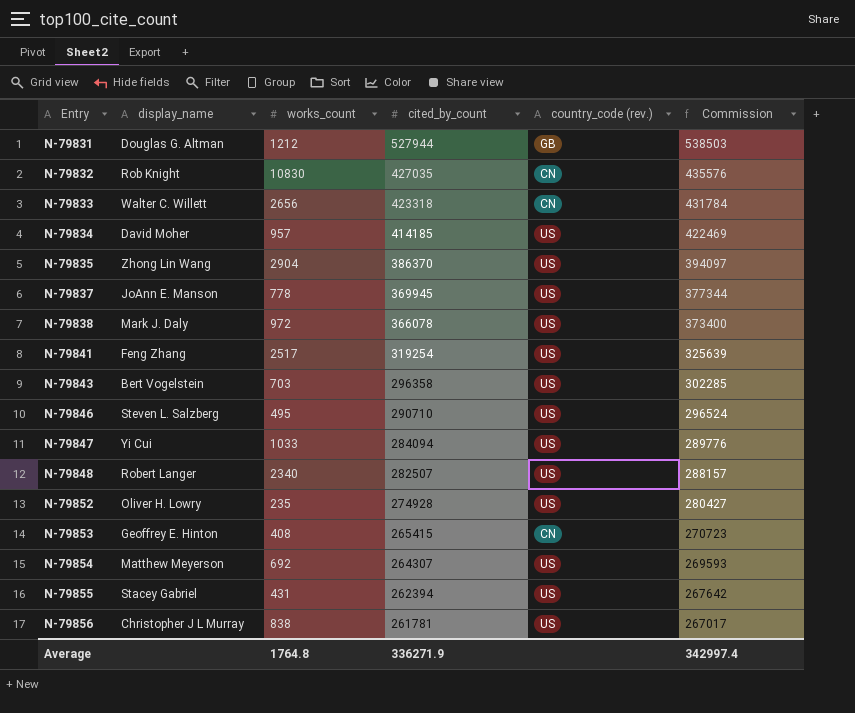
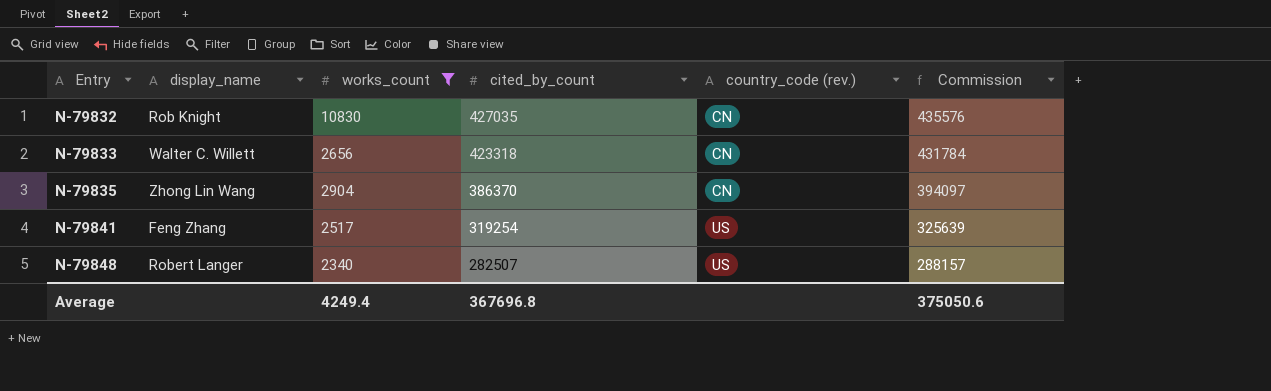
filter: none -> works_count >= 2340
N-79835 | country_code (rev.): US -> CN
Average | works_count: 1764.8 -> 4249.4
Average | cited_by_count: 336271.9 -> 367696.8
Average | Commission: 342997.4 -> 375050.6

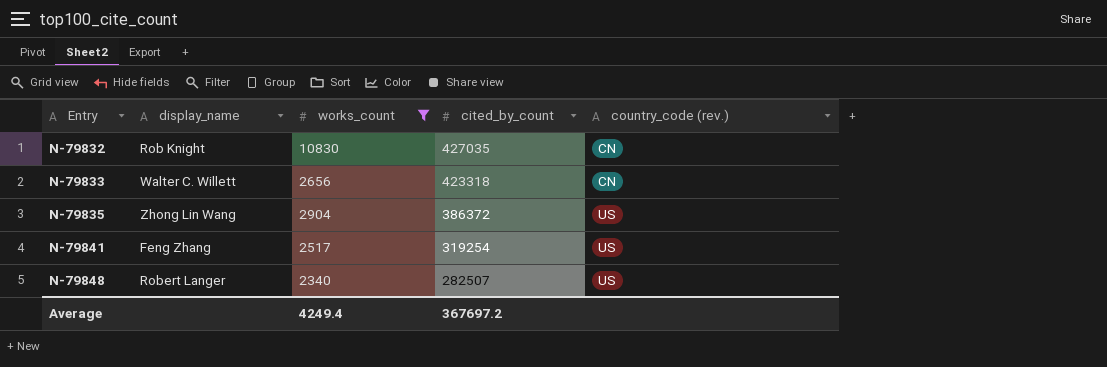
column Commission | formula: [cited_by_count] * 1.02 -> none
N-79835 | cited_by_count: 386370 -> 386372
N-79835 | country_code (rev.): CN -> US
Average | cited_by_count: 367696.8 -> 367697.2

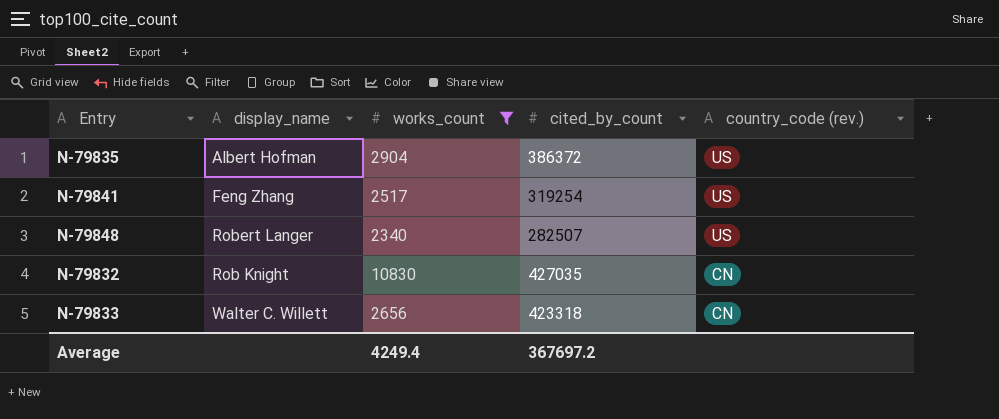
row order: Entry ascending -> country_code (rev.) descending
N-79835 | display_name: Zhong Lin Wang -> Albert Hofman

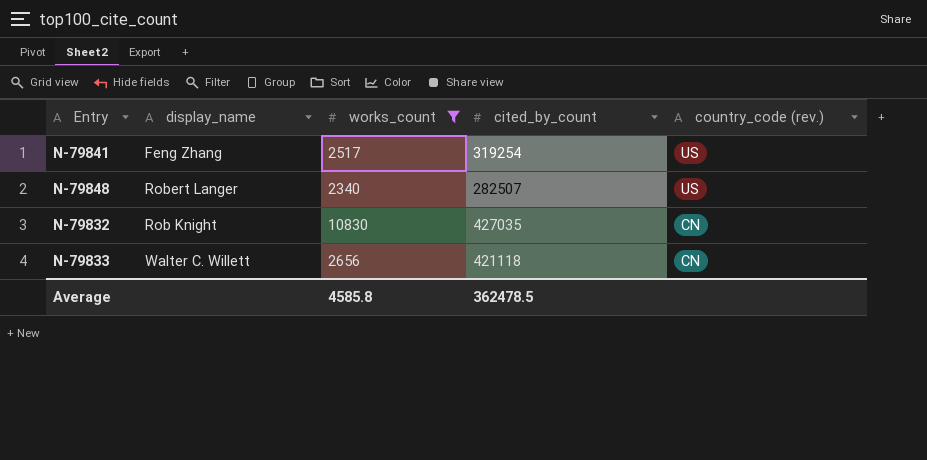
row N-79835: Albert Hofman | 2904 | 386372 | US -> none
N-79833 | cited_by_count: 423318 -> 421118
Average | works_count: 4249.4 -> 4585.8
Average | cited_by_count: 367697.2 -> 362478.5

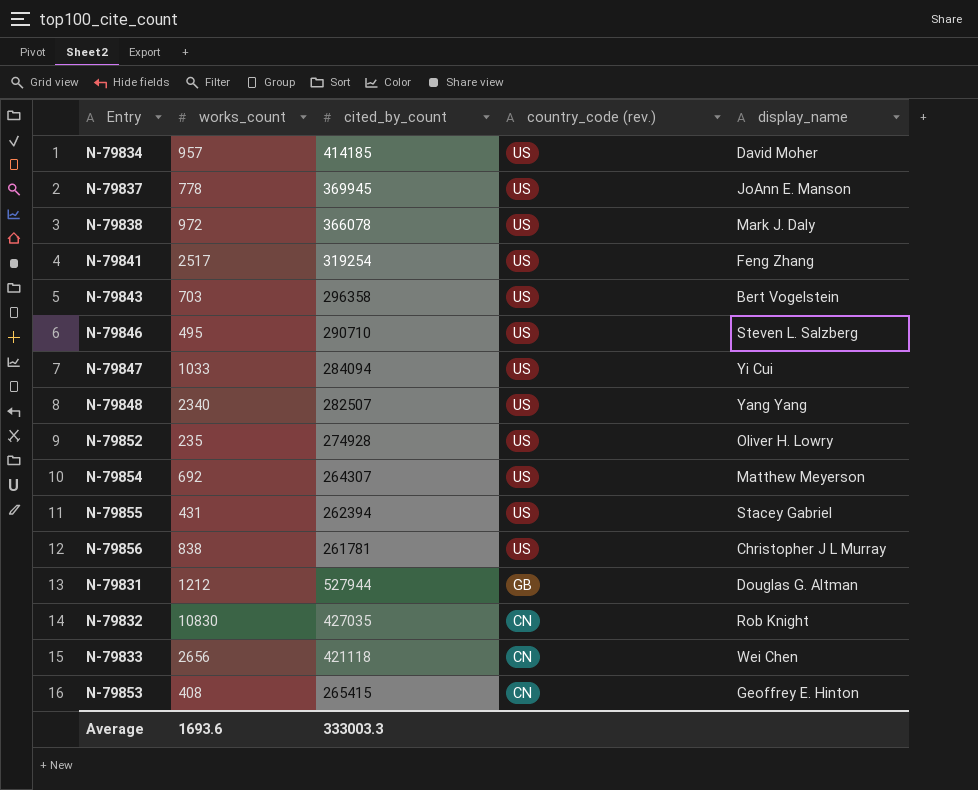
filter: works_count >= 2340 -> none
column display_name | position: 2 -> 5
N-79848 | display_name: Robert Langer -> Yang Yang
N-79833 | display_name: Walter C. Willett -> Wei Chen
Average | works_count: 4585.8 -> 1693.6
Average | cited_by_count: 362478.5 -> 333003.3

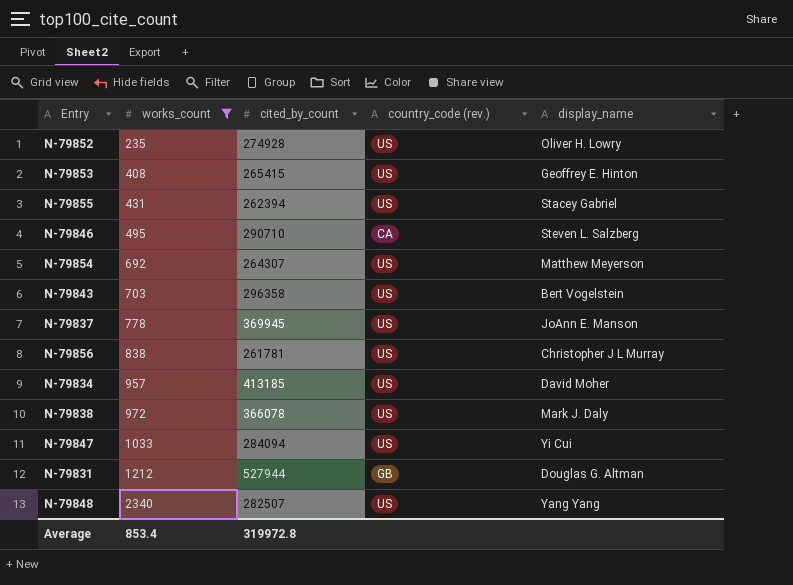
filter: none -> works_count <= 2340
row order: country_code (rev.) descending -> works_count ascending
N-79853 | country_code (rev.): CN -> US
N-79846 | country_code (rev.): US -> CA
N-79834 | cited_by_count: 414185 -> 413185
Average | works_count: 1693.6 -> 853.4
Average | cited_by_count: 333003.3 -> 319972.8

